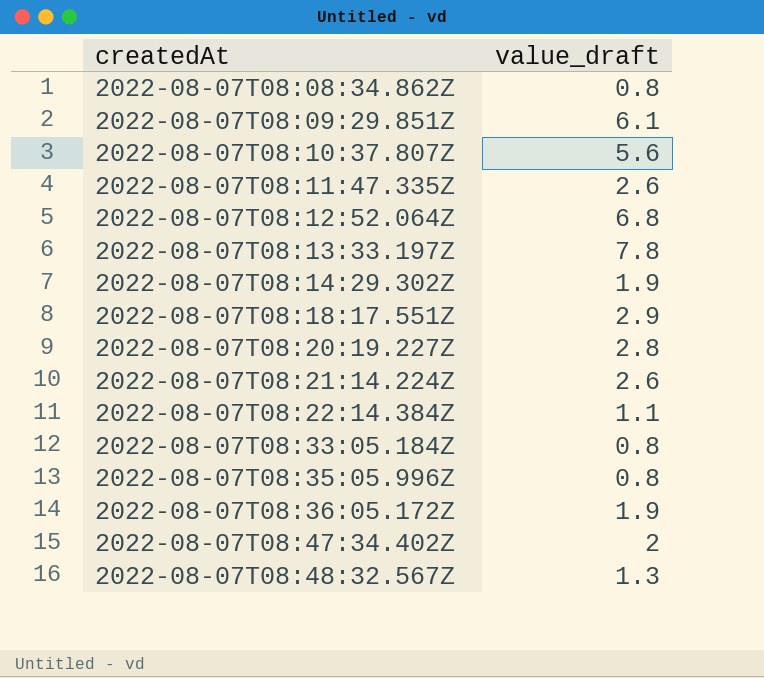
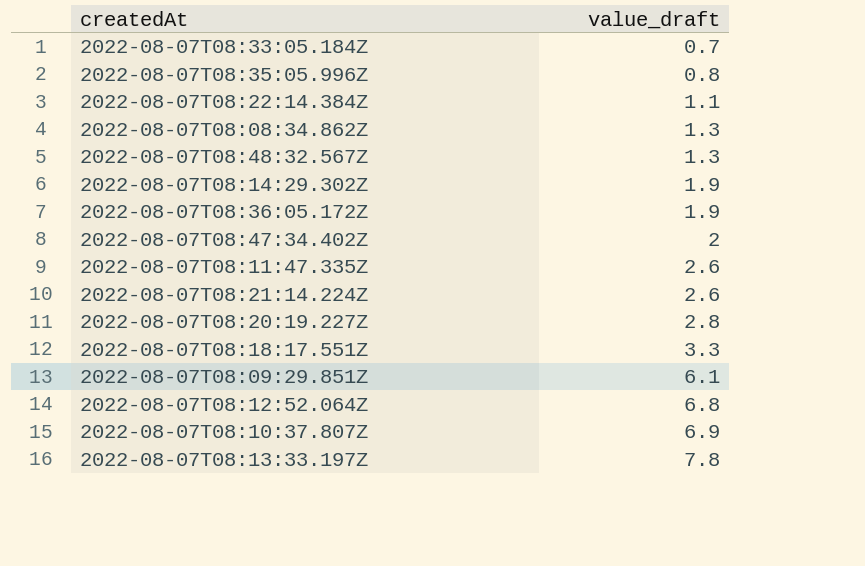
row order: createdAt ascending -> value_draft ascending
2022-08-07T08:33:05.184Z | value_draft: 0.8 -> 0.7
2022-08-07T08:08:34.862Z | value_draft: 0.8 -> 1.3
2022-08-07T08:18:17.551Z | value_draft: 2.9 -> 3.3
2022-08-07T08:10:37.807Z | value_draft: 5.6 -> 6.9

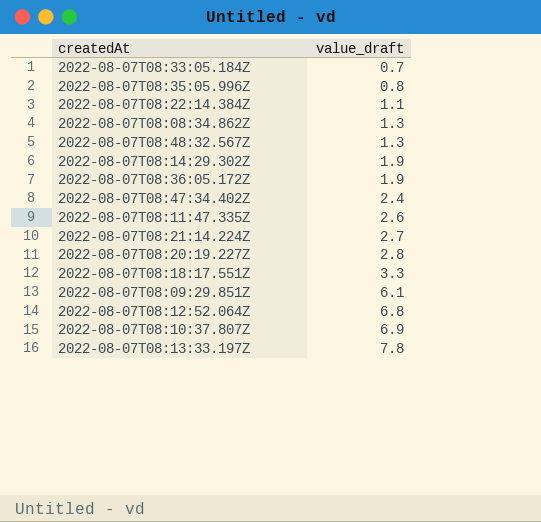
2022-08-07T08:47:34.402Z | value_draft: 2 -> 2.4
2022-08-07T08:21:14.224Z | value_draft: 2.6 -> 2.7

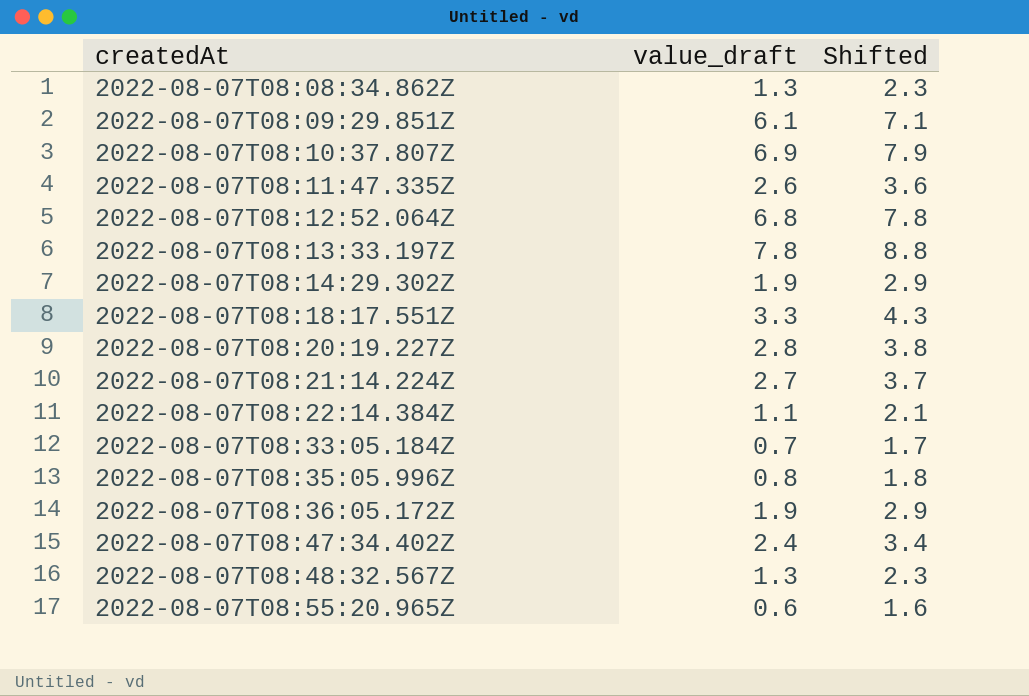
row order: value_draft ascending -> createdAt ascending
column Shifted | formula: none -> [value_draft] + 1
row 2022-08-07T08:55:20.965Z: none -> 0.6 | 1.6

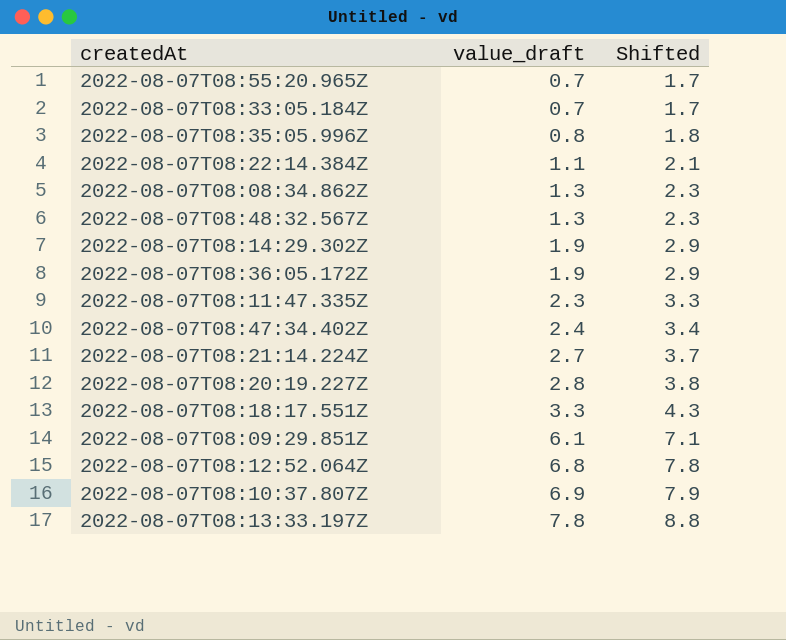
row order: createdAt ascending -> value_draft ascending
2022-08-07T08:55:20.965Z | value_draft: 0.6 -> 0.7
2022-08-07T08:55:20.965Z | Shifted: 1.6 -> 1.7
2022-08-07T08:11:47.335Z | value_draft: 2.6 -> 2.3
2022-08-07T08:11:47.335Z | Shifted: 3.6 -> 3.3

